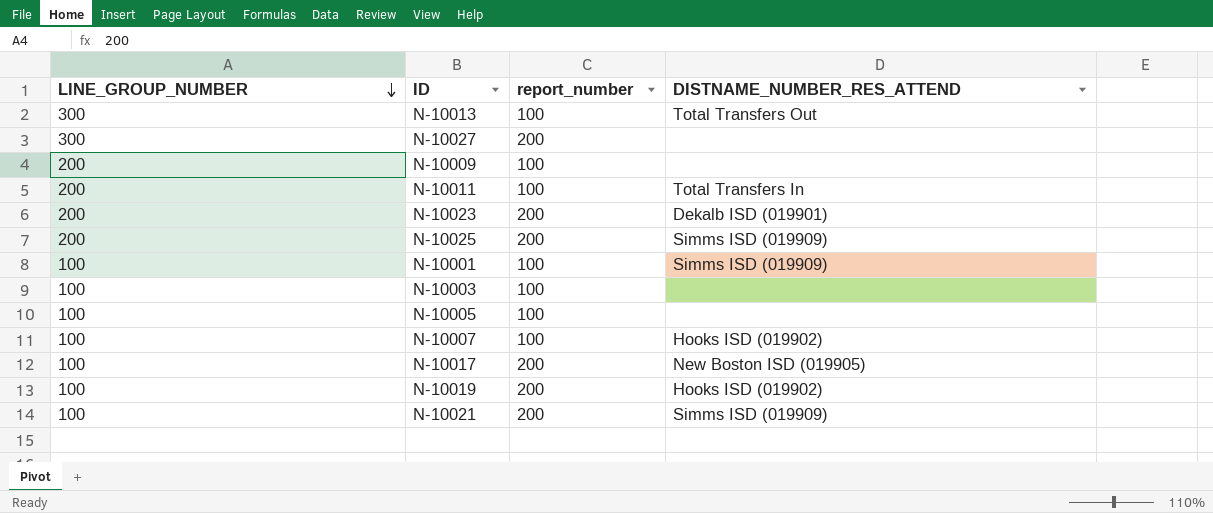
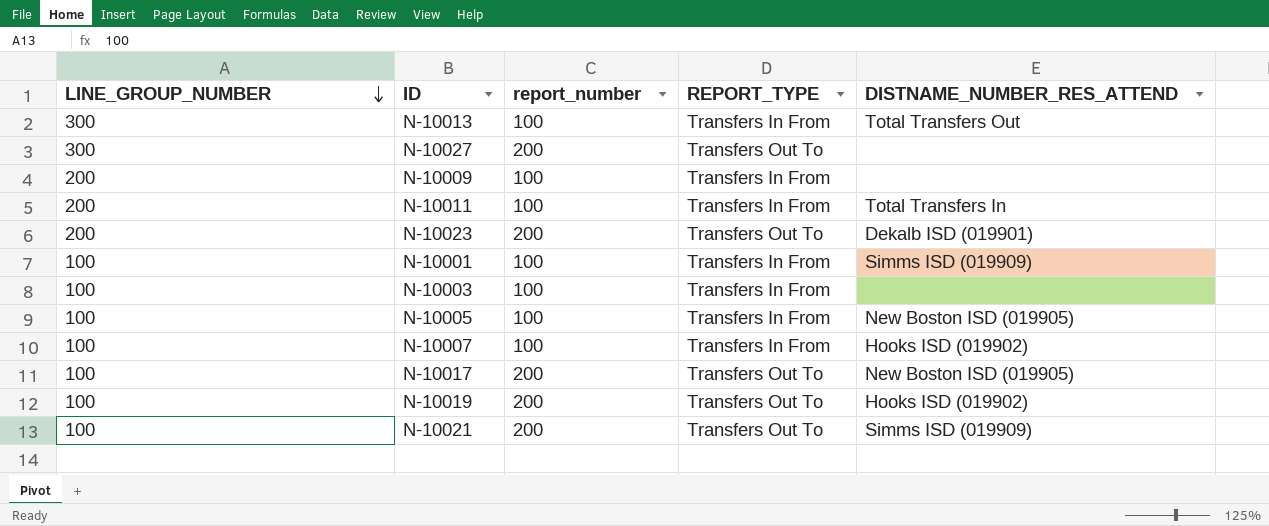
column REPORT_TYPE | position: none -> 4
row N-10025: 200 | 200 | Simms ISD (019909) -> none
N-10005 | DISTNAME_NUMBER_RES_ATTEND: none -> New Boston ISD (019905)

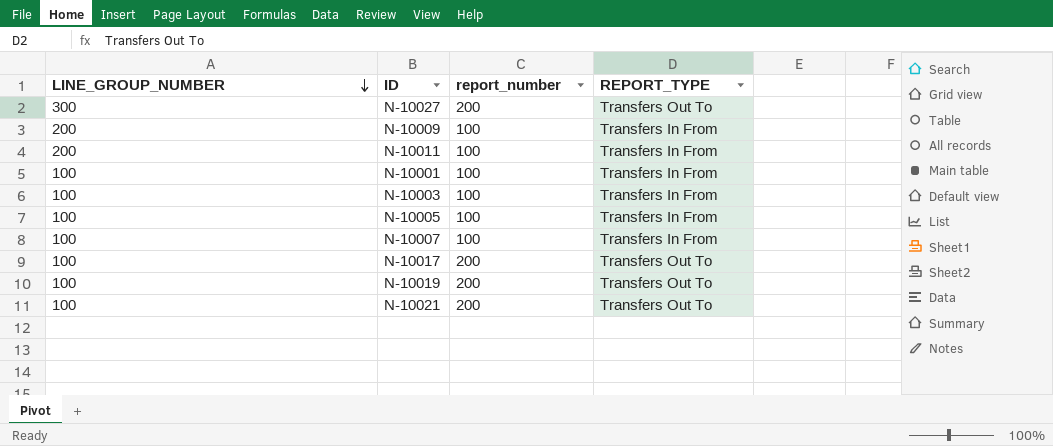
column DISTNAME_NUMBER_RES_ATTEND | position: 5 -> none
row N-10013: 300 | 100 | Transfers In From | Total Transfers Out -> none
row N-10023: 200 | 200 | Transfers Out To | Dekalb ISD (019901) -> none

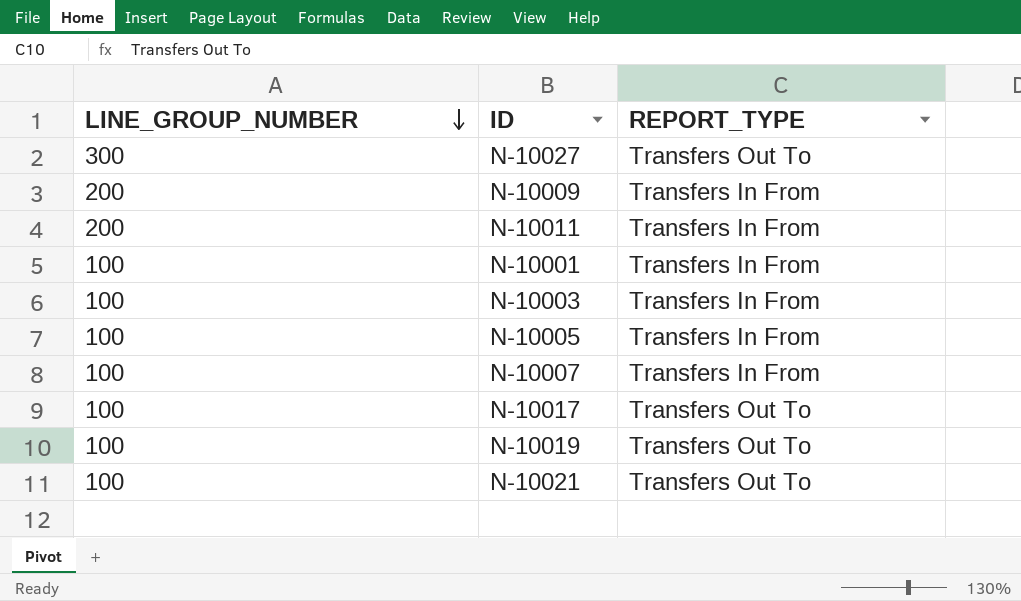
column report_number | position: 3 -> none

